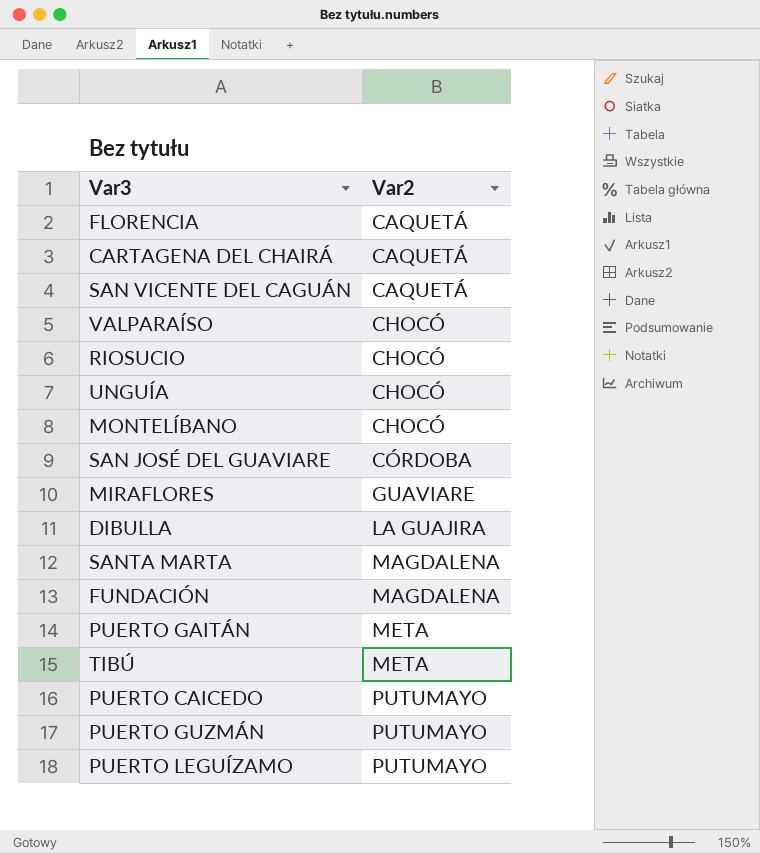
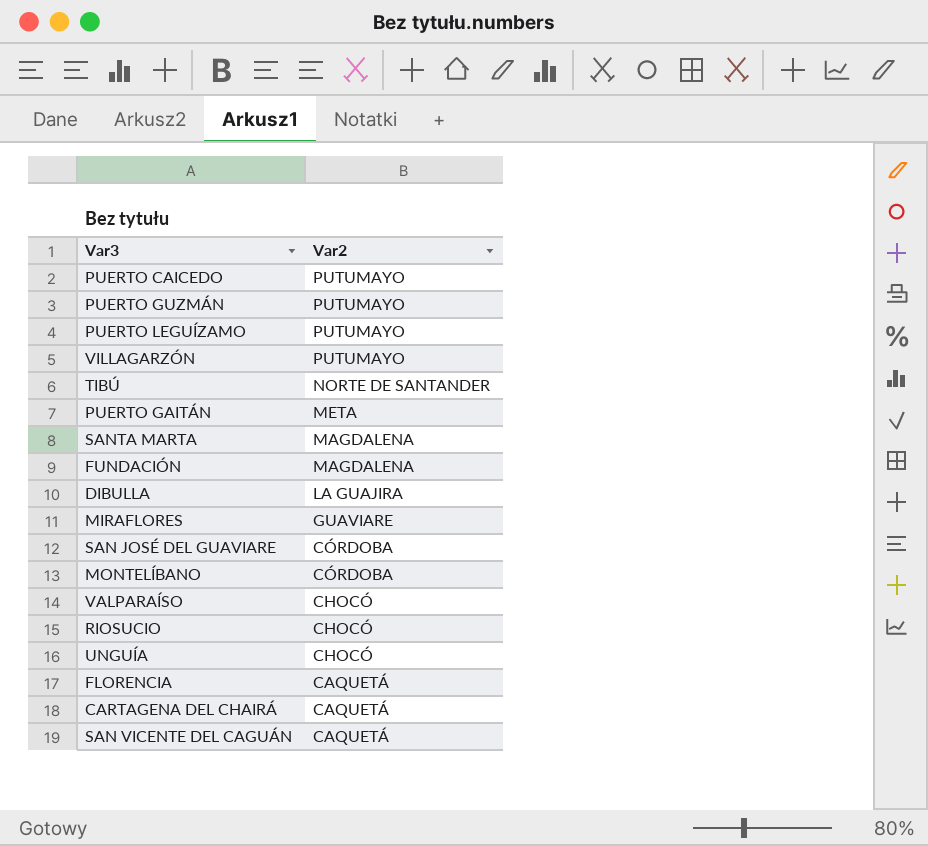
row order: Var2 ascending -> Var2 descending
row VILLAGARZÓN: none -> PUTUMAYO
TIBÚ | Var2: META -> NORTE DE SANTANDER
MONTELÍBANO | Var2: CHOCÓ -> CÓRDOBA

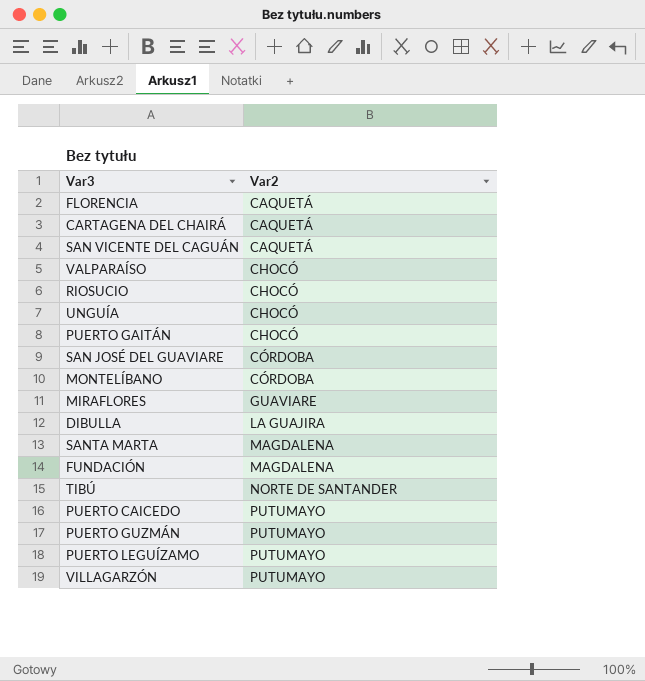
row order: Var2 descending -> Var2 ascending
PUERTO GAITÁN | Var2: META -> CHOCÓ

